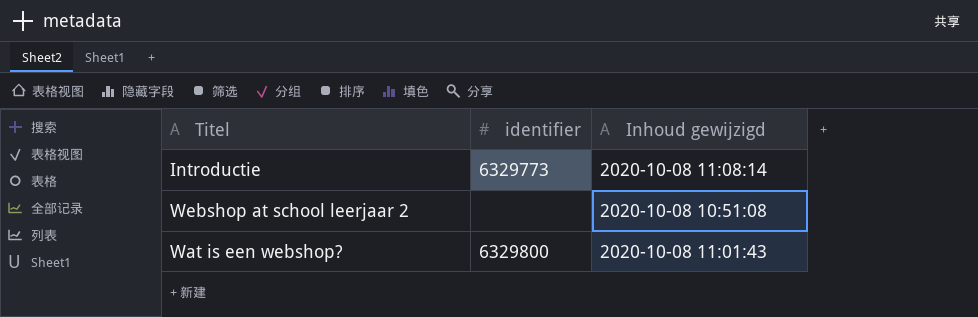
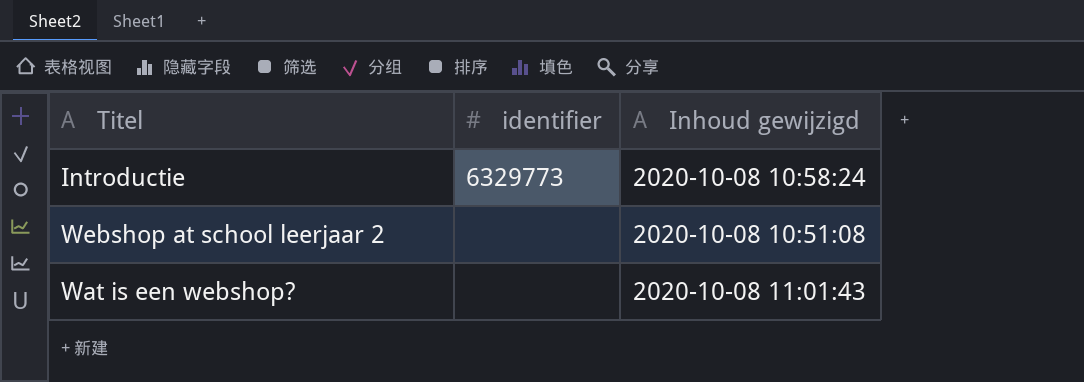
Introductie | Inhoud gewijzigd: 2020-10-08 11:08:14 -> 2020-10-08 10:58:24
Wat is een webshop? | identifier: 6329800 -> none

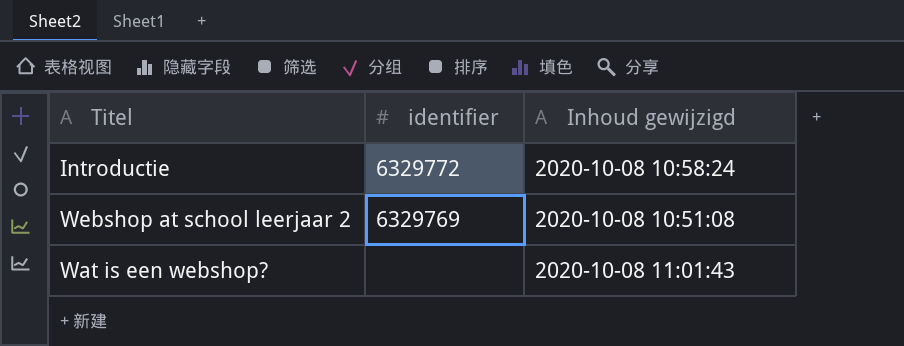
Introductie | identifier: 6329773 -> 6329772
Webshop at school leerjaar 2 | identifier: none -> 6329769

